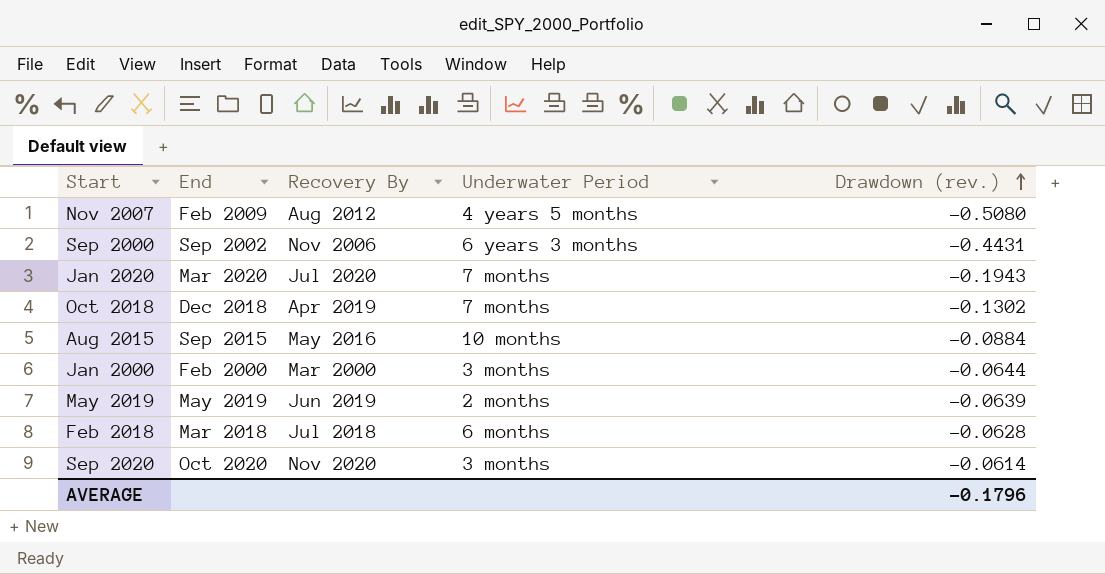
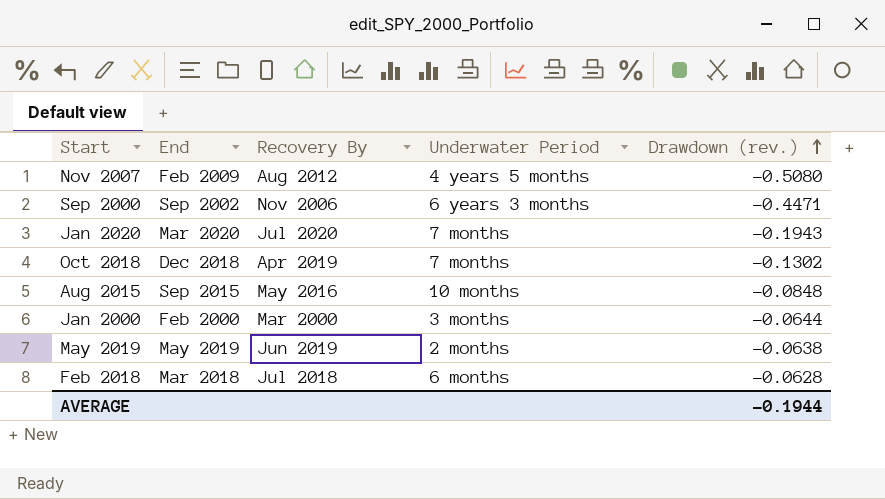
row Sep 2020: Oct 2020 | Nov 2020 | 3 months | -0.0614 -> none
Sep 2000 | Drawdown (rev.): -0.4431 -> -0.4471
Aug 2015 | Drawdown (rev.): -0.0884 -> -0.0848
May 2019 | Drawdown (rev.): -0.0639 -> -0.0638
AVERAGE | Drawdown (rev.): -0.1796 -> -0.1944

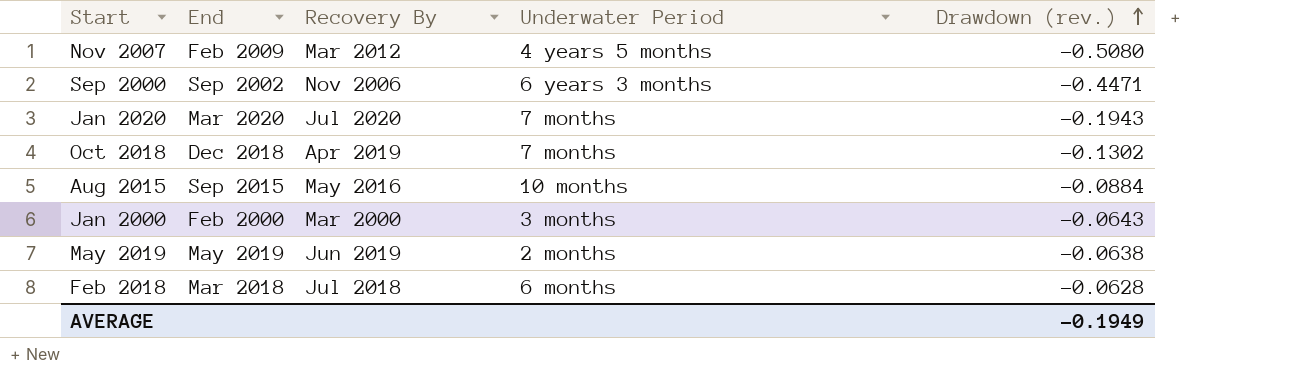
Nov 2007 | Recovery By: Aug 2012 -> Mar 2012
Aug 2015 | Drawdown (rev.): -0.0848 -> -0.0884
Jan 2000 | Drawdown (rev.): -0.0644 -> -0.0643
AVERAGE | Drawdown (rev.): -0.1944 -> -0.1949

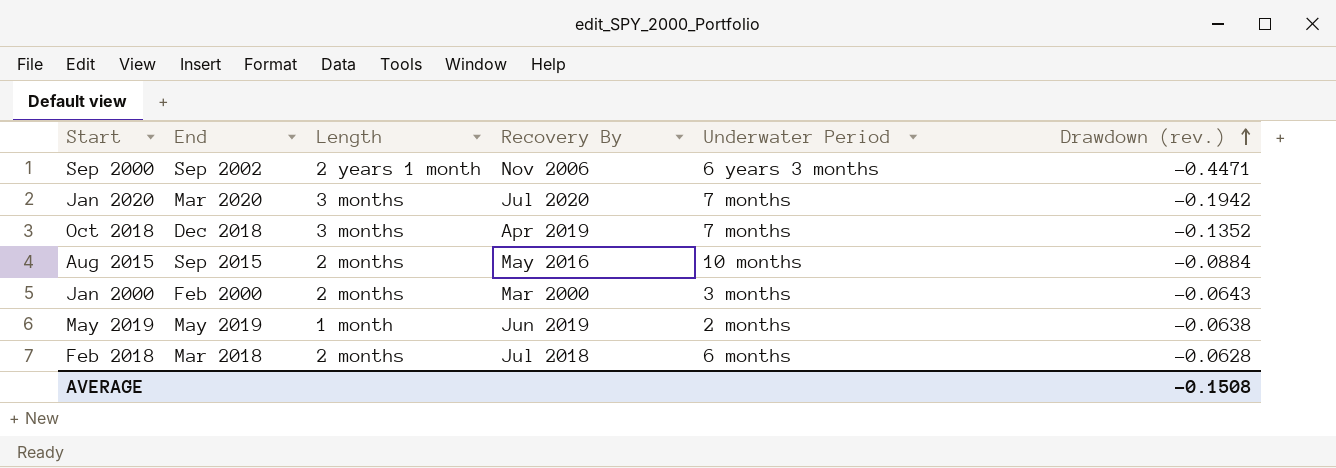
column Length | position: none -> 3
row Nov 2007: Feb 2009 | Mar 2012 | 4 years 5 months | -0.5080 -> none
Jan 2020 | Drawdown (rev.): -0.1943 -> -0.1942
Oct 2018 | Drawdown (rev.): -0.1302 -> -0.1352
AVERAGE | Drawdown (rev.): -0.1949 -> -0.1508

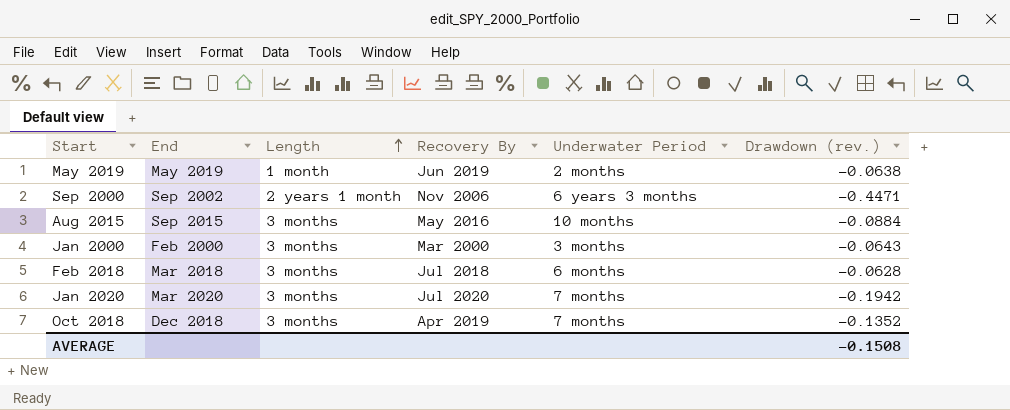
row order: Drawdown (rev.) ascending -> Length ascending
Aug 2015 | Length: 2 months -> 3 months
Jan 2000 | Length: 2 months -> 3 months
Feb 2018 | Length: 2 months -> 3 months

